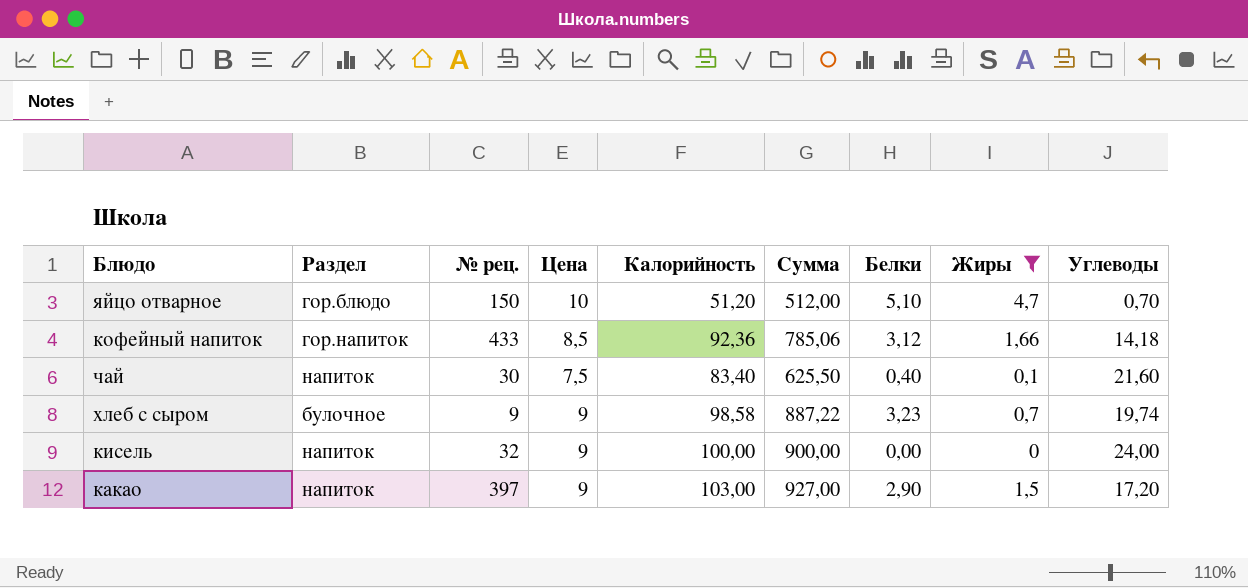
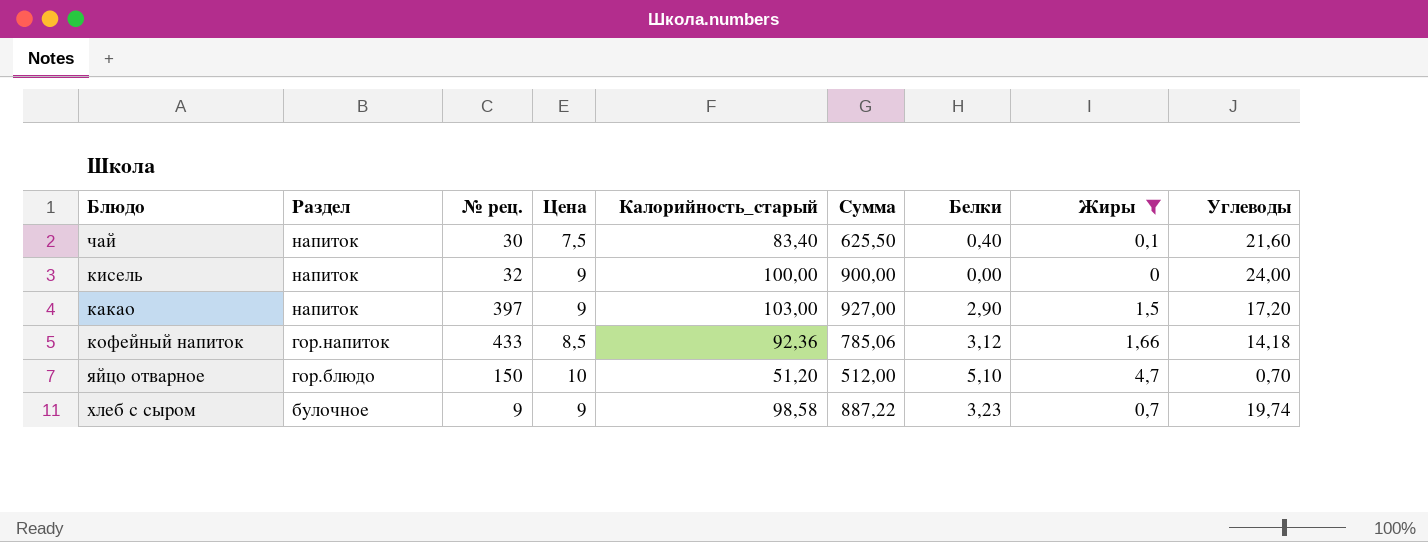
row order: none -> Раздел descending
column name: Калорийность -> Калорийность_старый

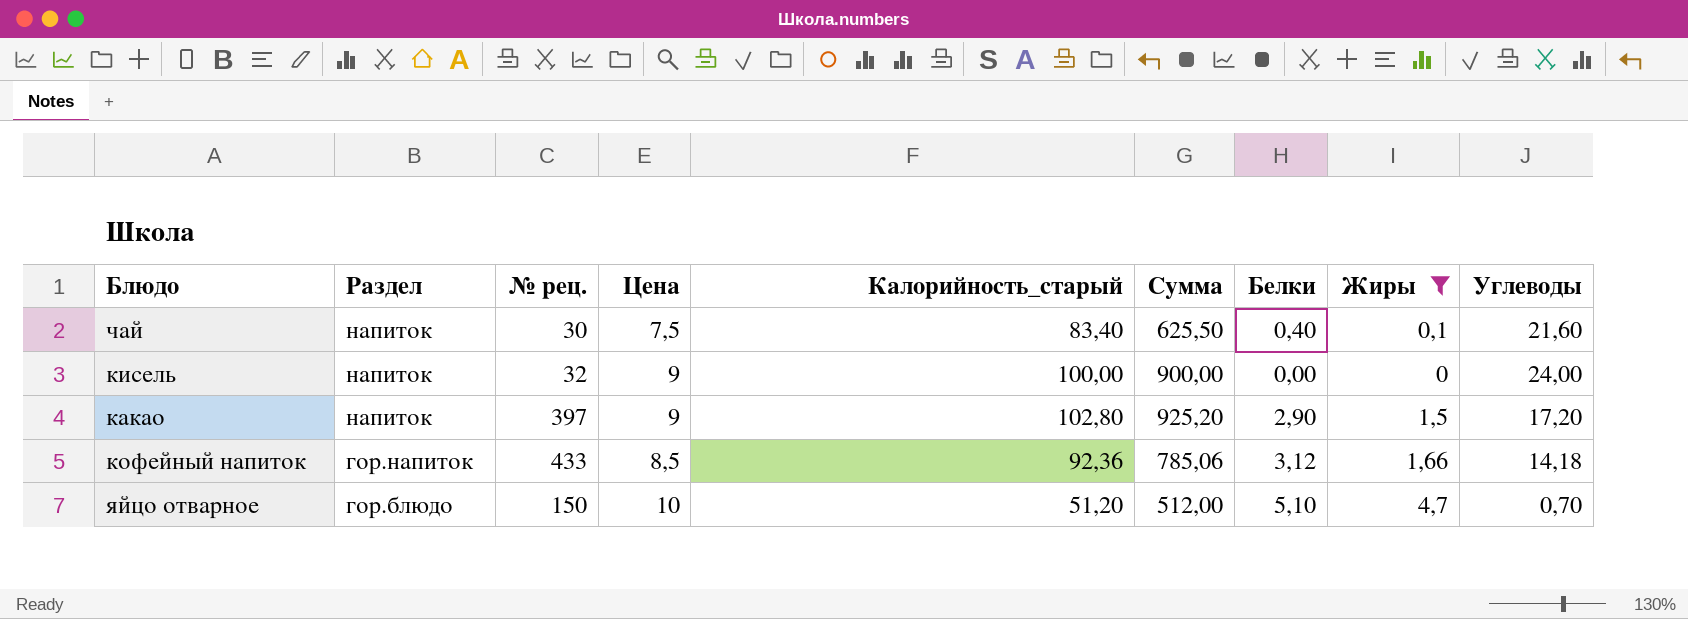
row хлеб с сыром: булочное | 9 | 9 | 98,58 | 887,22 | 3,23 | 0,7 | 19,74 -> none
какао | Калорийность_старый: 103,00 -> 102,80
какао | Сумма: 927,00 -> 925,20

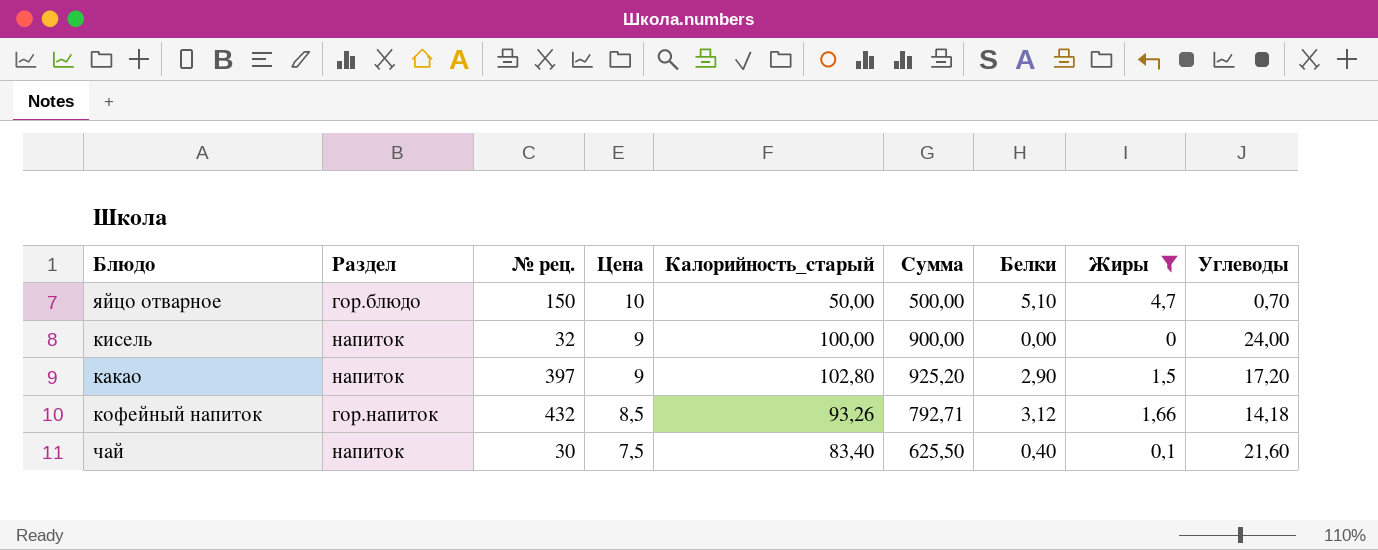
row order: Раздел descending -> Цена descending
яйцо отварное | Калорийность_старый: 51,20 -> 50,00
яйцо отварное | Сумма: 512,00 -> 500,00
кофейный напиток | № рец.: 433 -> 432
кофейный напиток | Калорийность_старый: 92,36 -> 93,26
кофейный напиток | Сумма: 785,06 -> 792,71

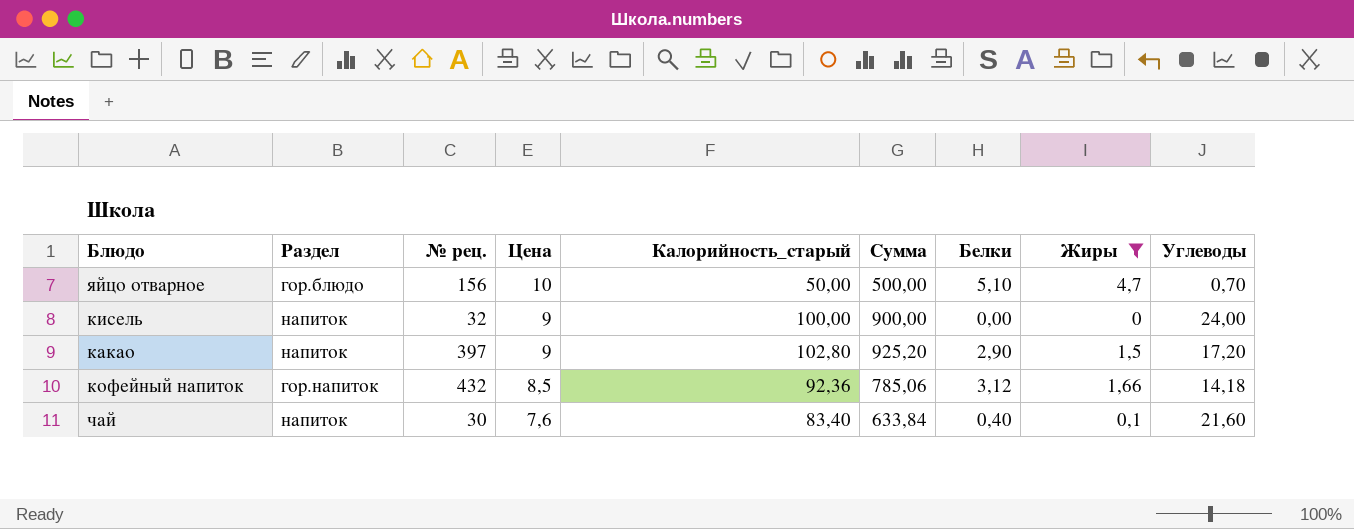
яйцо отварное | № рец.: 150 -> 156
кофейный напиток | Калорийность_старый: 93,26 -> 92,36
кофейный напиток | Сумма: 792,71 -> 785,06
чай | Цена: 7,5 -> 7,6
чай | Сумма: 625,50 -> 633,84

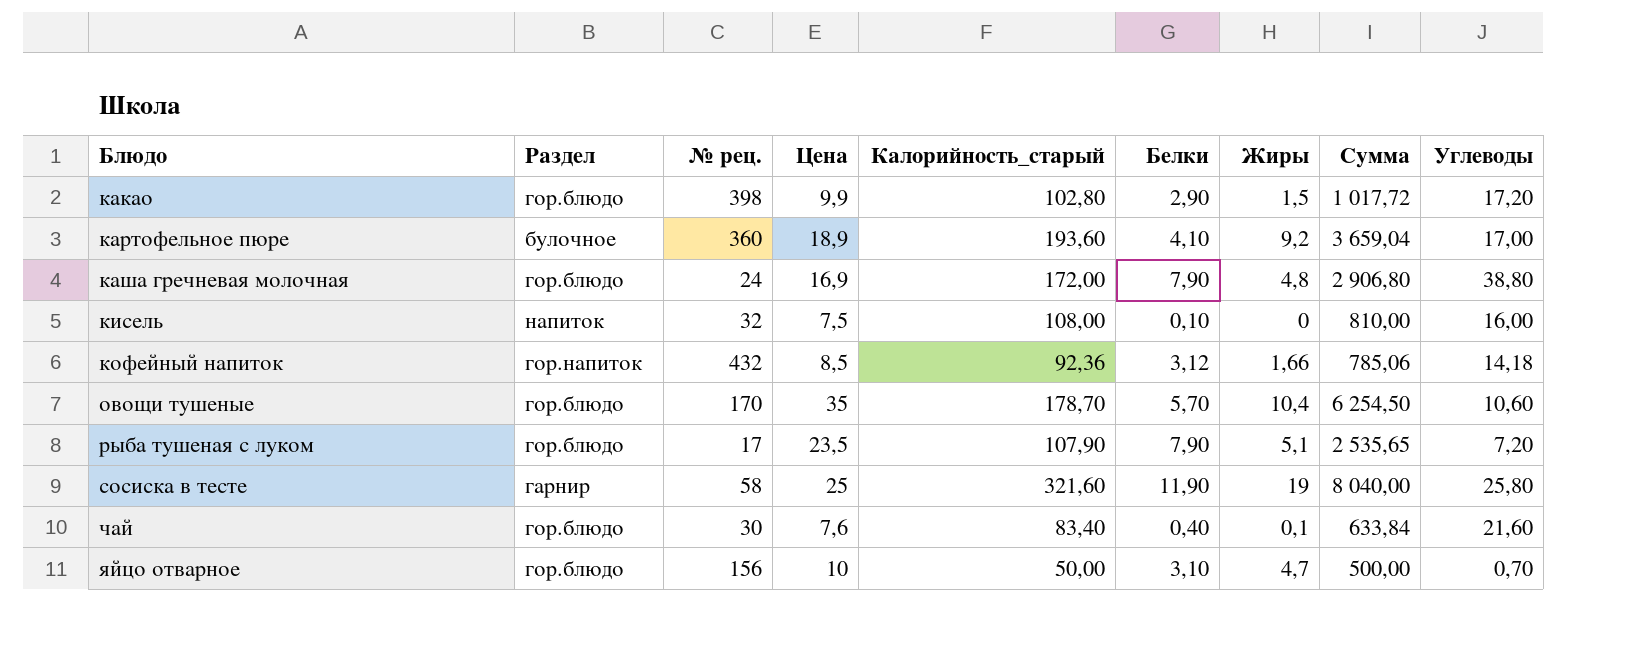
filter: Жиры <= 4,7 -> none
row order: Цена descending -> Блюдо ascending
column Сумма | position: 6 -> 8
какао | Раздел: напиток -> гор.блюдо
какао | № рец.: 397 -> 398
какао | Цена: 9 -> 9,9
какао | Сумма: 925,20 -> 1 017,72
кисель | Цена: 9 -> 7,5
кисель | Калорийность_старый: 100,00 -> 108,00
кисель | Белки: 0,00 -> 0,10
кисель | Сумма: 900,00 -> 810,00
кисель | Углеводы: 24,00 -> 16,00
чай | Раздел: напиток -> гор.блюдо
яйцо отварное | Белки: 5,10 -> 3,10

